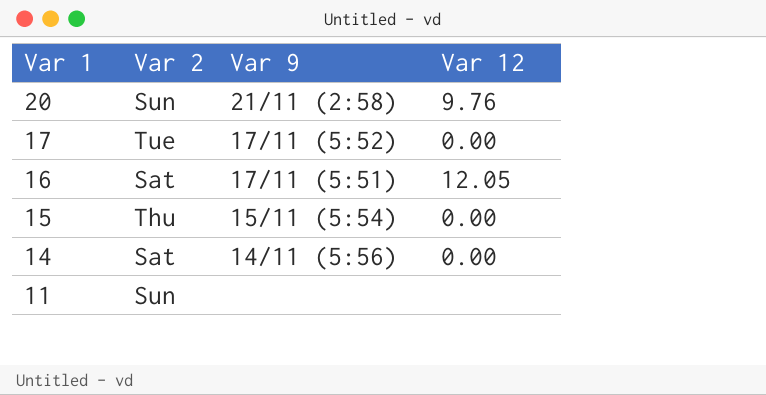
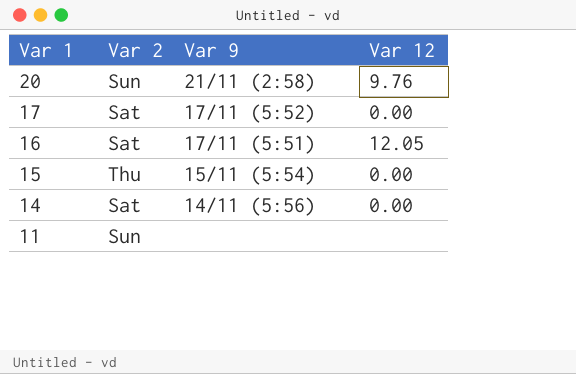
17 | Var 2: Tue -> Sat

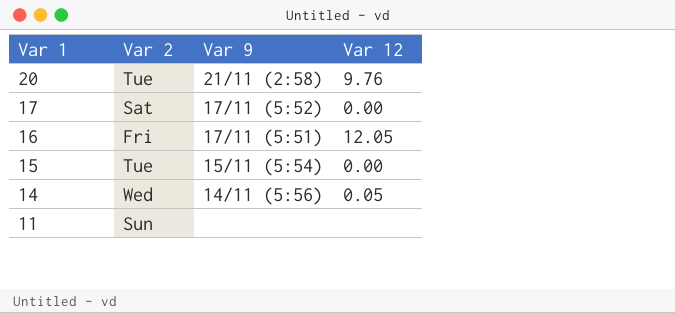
20 | Var 2: Sun -> Tue
16 | Var 2: Sat -> Fri
15 | Var 2: Thu -> Tue
14 | Var 2: Sat -> Wed
14 | Var 12: 0.00 -> 0.05

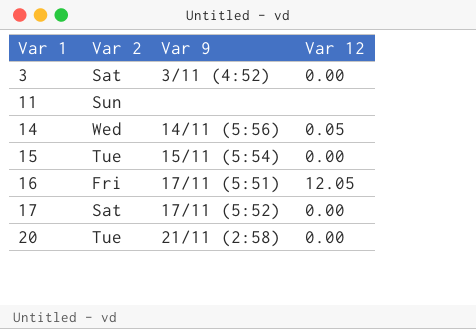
row order: Var 1 descending -> Var 1 ascending
row 3: none -> Sat | 3/11 (4:52) | 0.00
20 | Var 12: 9.76 -> 0.00

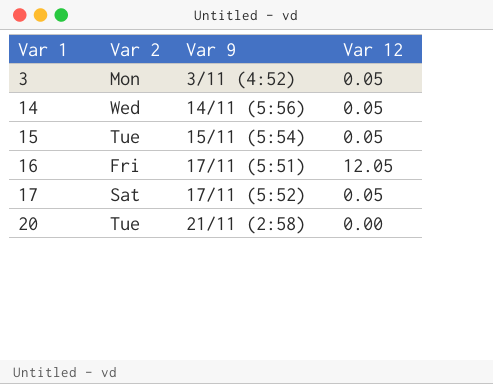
row 11: Sun | none | none -> none
3 | Var 2: Sat -> Mon
3 | Var 12: 0.00 -> 0.05
15 | Var 12: 0.00 -> 0.05
17 | Var 12: 0.00 -> 0.05

